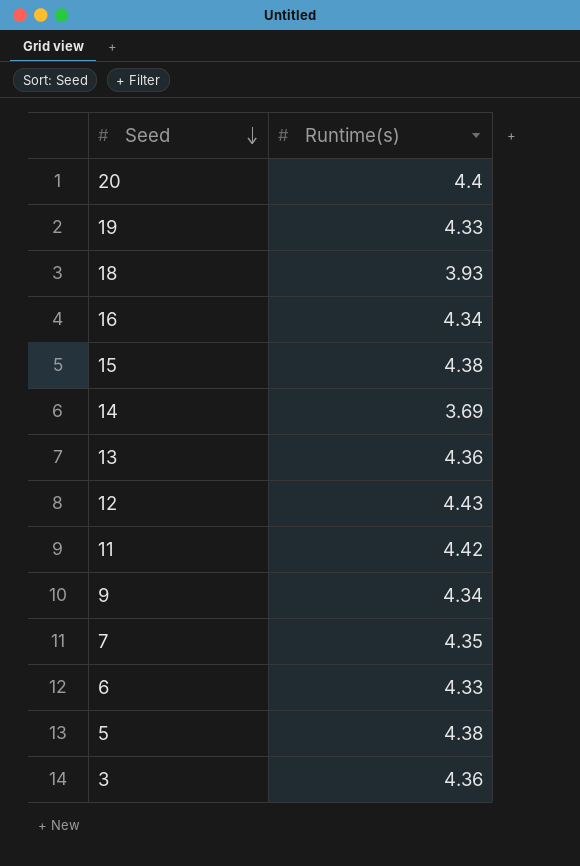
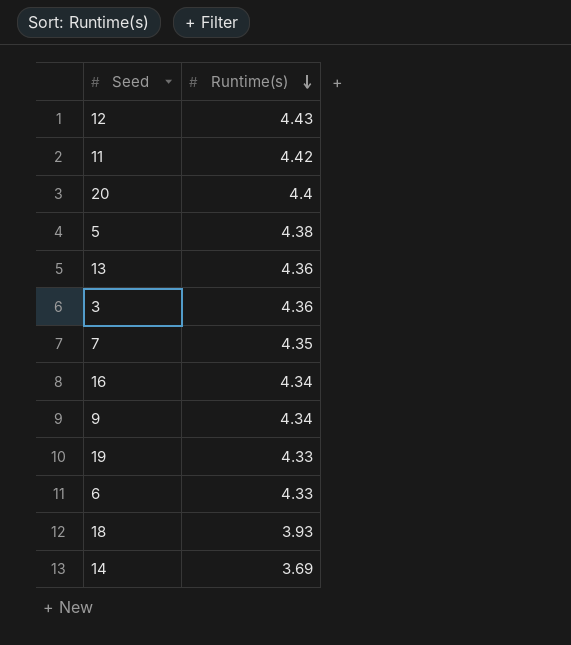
row order: Seed descending -> Runtime(s) descending
row 15: 4.38 -> none

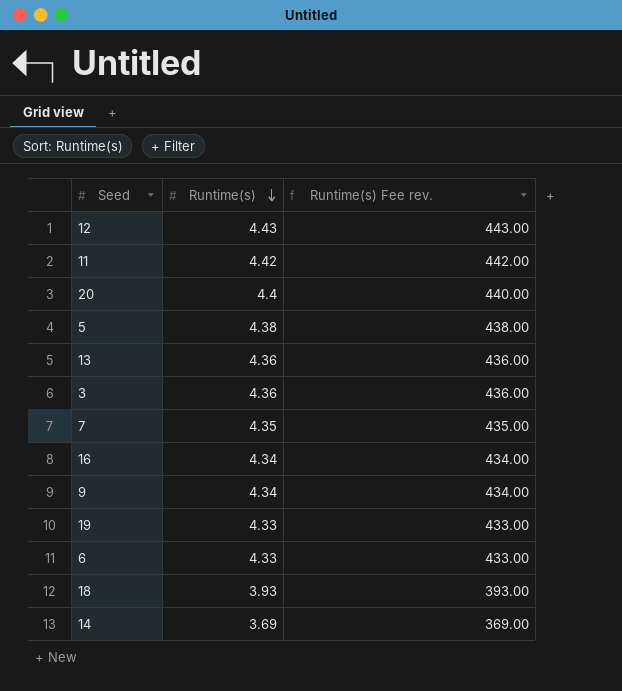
column Runtime(s) Fee rev. | formula: none -> [Runtime(s)] * 100

